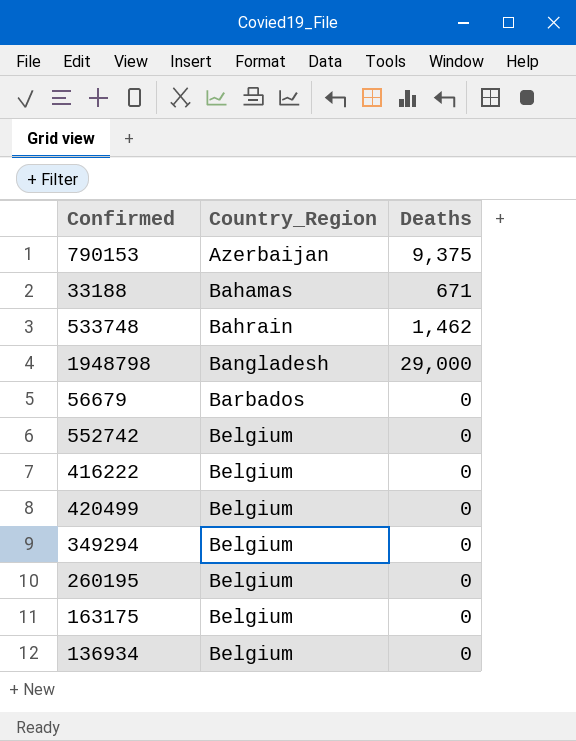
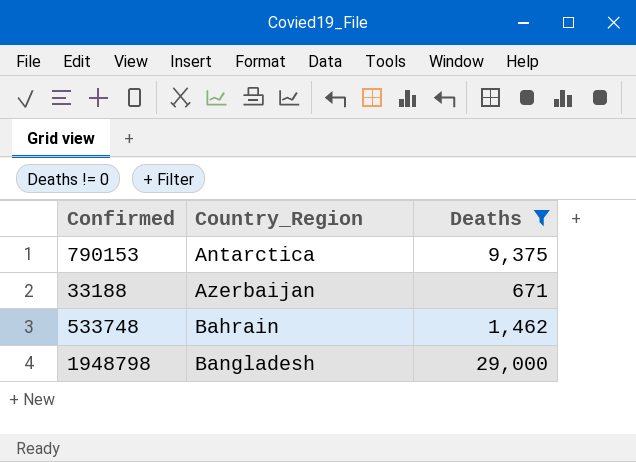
filter: none -> Deaths != 0
790153 | Country_Region: Azerbaijan -> Antarctica
33188 | Country_Region: Bahamas -> Azerbaijan

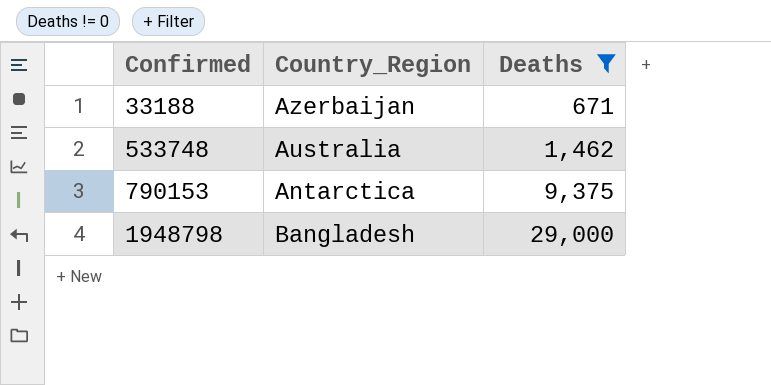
row order: Country_Region ascending -> Confirmed ascending
533748 | Country_Region: Bahrain -> Australia

